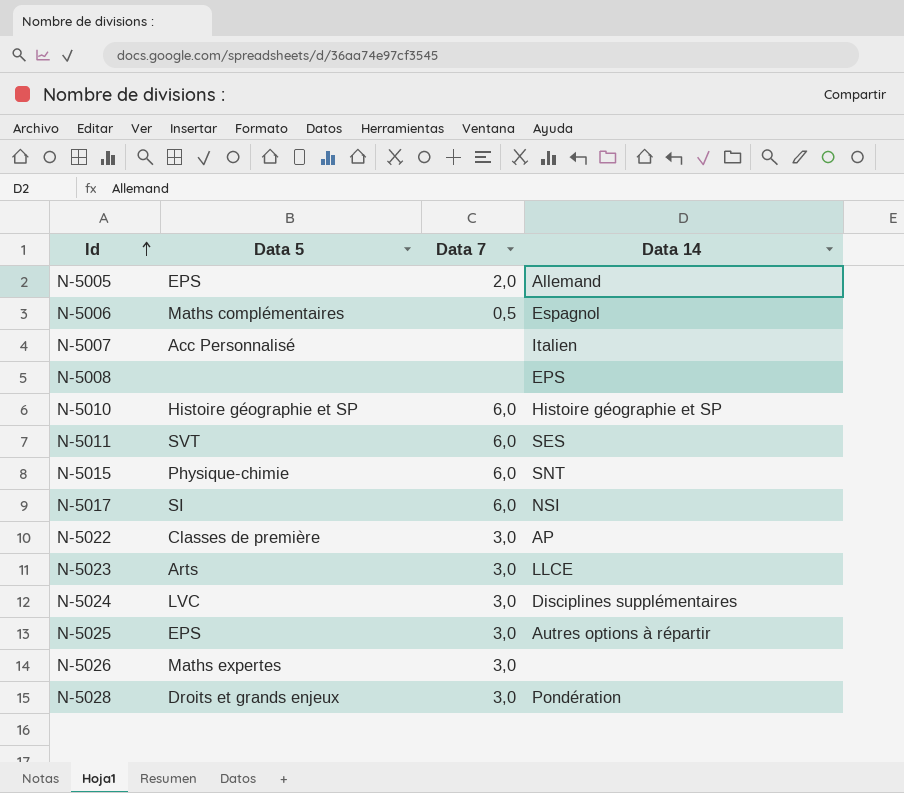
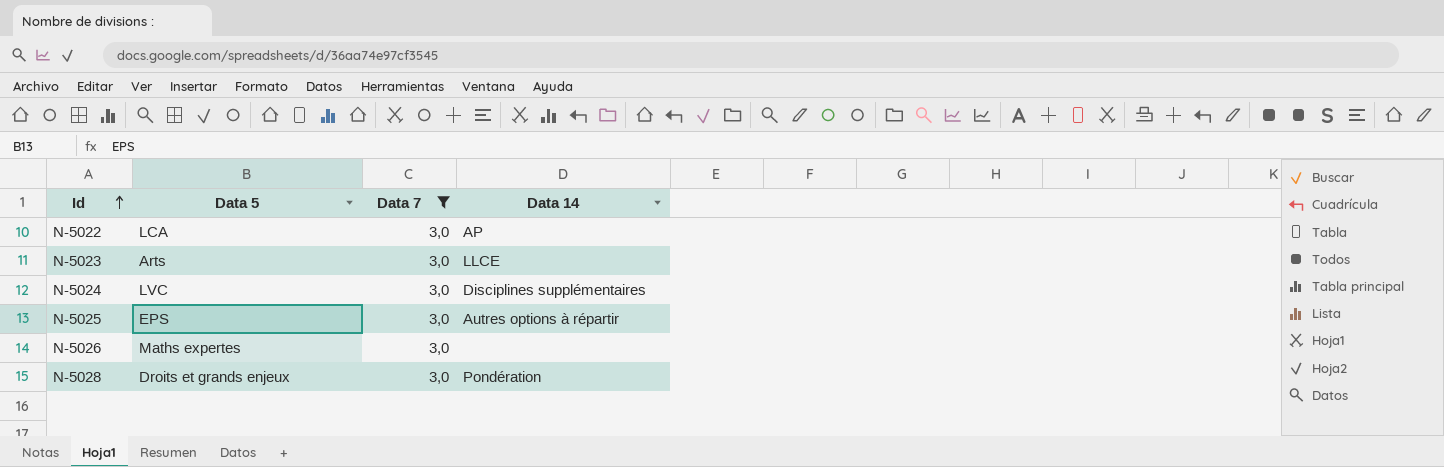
filter: none -> Data 7 = 3,0
N-5022 | Data 5: Classes de première -> LCA

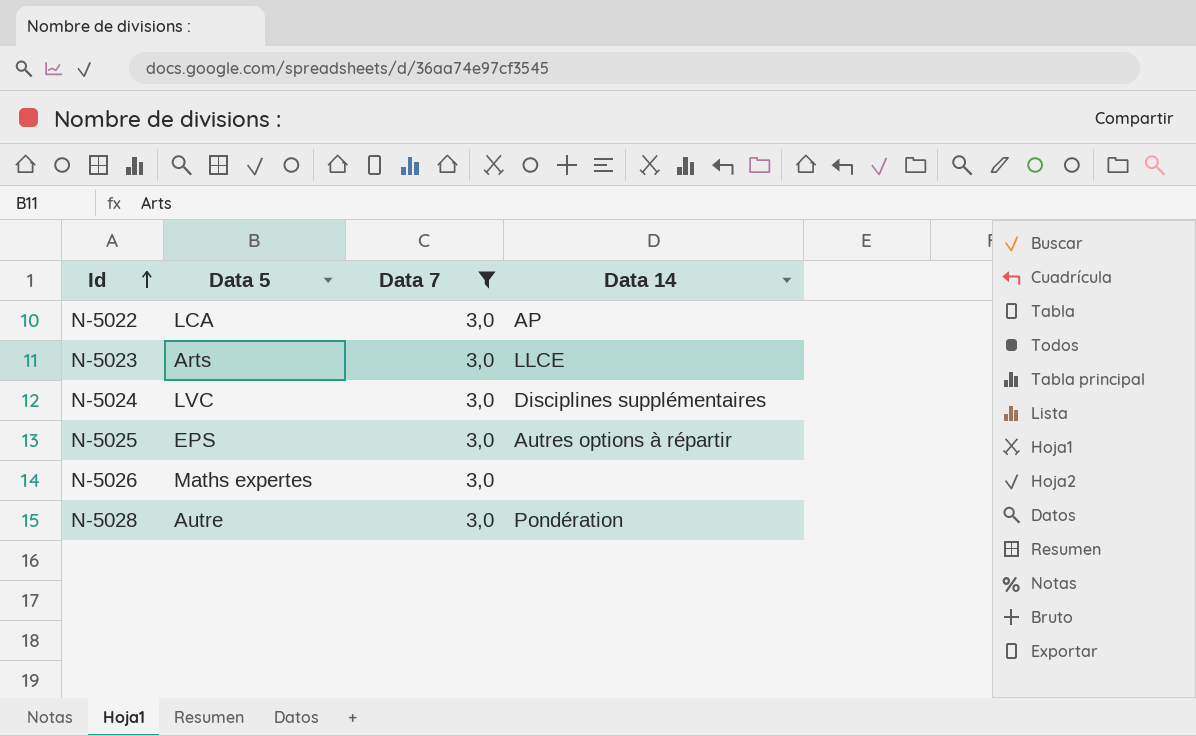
N-5028 | Data 5: Droits et grands enjeux -> Autre

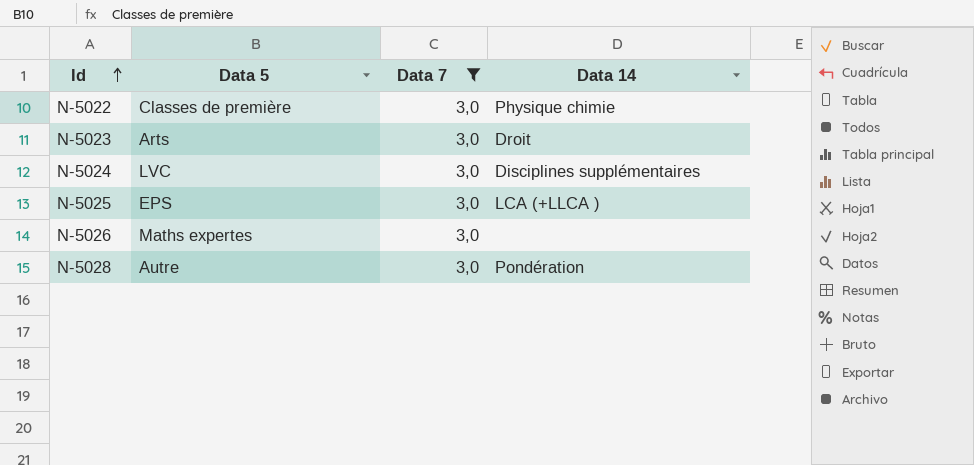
N-5022 | Data 5: LCA -> Classes de première
N-5022 | Data 14: AP -> Physique chimie
N-5023 | Data 14: LLCE -> Droit
N-5025 | Data 14: Autres options à répartir -> LCA (+LLCA )

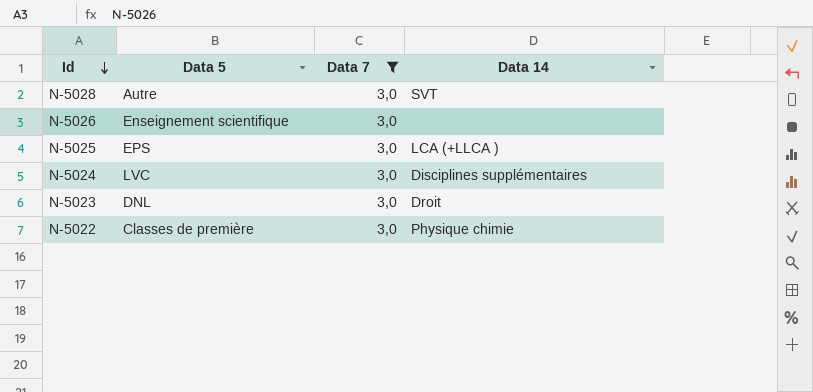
row order: Id ascending -> Id descending
N-5028 | Data 14: Pondération -> SVT
N-5026 | Data 5: Maths expertes -> Enseignement scientifique
N-5023 | Data 5: Arts -> DNL

